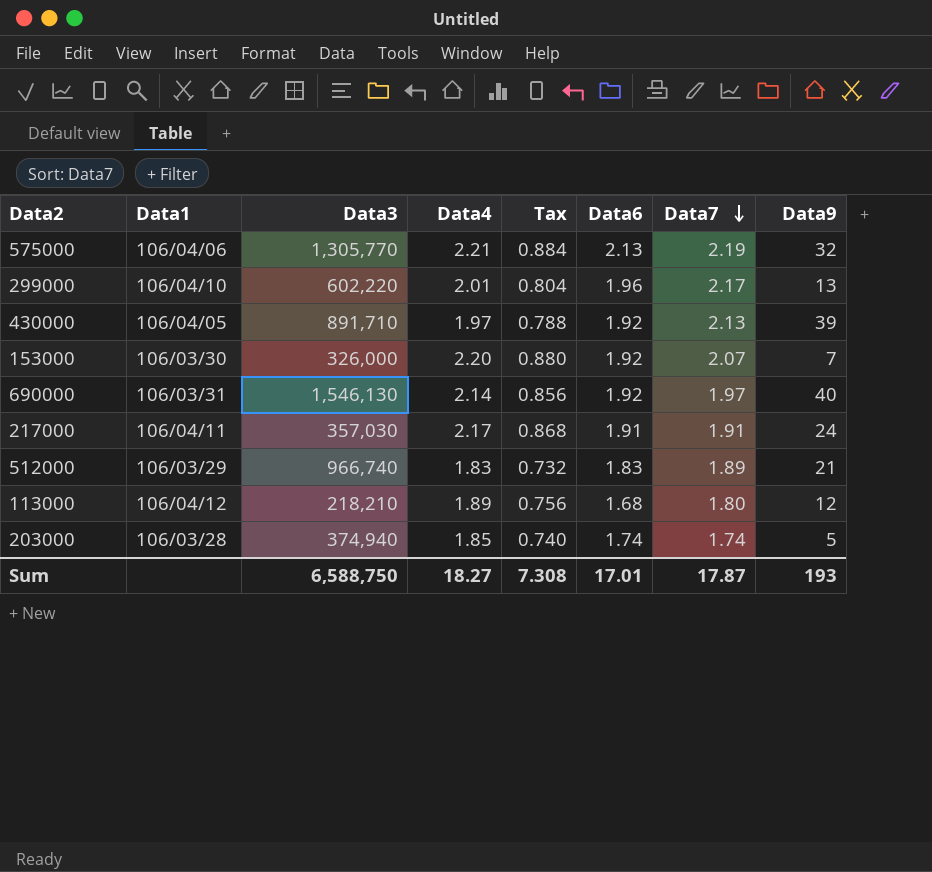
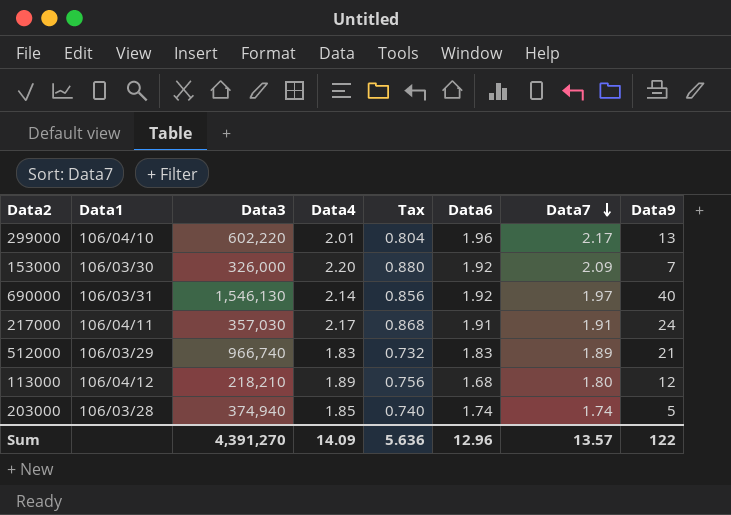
row 575000: 106/04/06 | 1,305,770 | 2.21 | 0.884 | 2.13 | 2.19 | 32 -> none
row 430000: 106/04/05 | 891,710 | 1.97 | 0.788 | 1.92 | 2.13 | 39 -> none
153000 | Data7: 2.07 -> 2.09
Sum | Data3: 6,588,750 -> 4,391,270
Sum | Data4: 18.27 -> 14.09
Sum | Tax: 7.308 -> 5.636
Sum | Data6: 17.01 -> 12.96
Sum | Data7: 17.87 -> 13.57
Sum | Data9: 193 -> 122

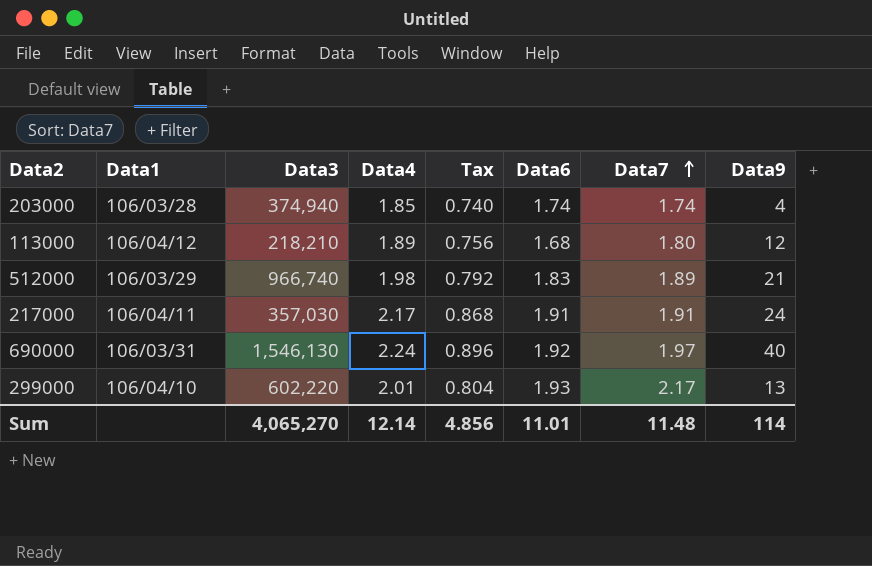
row order: Data7 descending -> Data7 ascending
row 153000: 106/03/30 | 326,000 | 2.20 | 0.880 | 1.92 | 2.09 | 7 -> none
203000 | Data9: 5 -> 4
512000 | Data4: 1.83 -> 1.98
512000 | Tax: 0.732 -> 0.792
690000 | Data4: 2.14 -> 2.24
690000 | Tax: 0.856 -> 0.896
299000 | Data6: 1.96 -> 1.93
Sum | Data3: 4,391,270 -> 4,065,270
Sum | Data4: 14.09 -> 12.14
Sum | Tax: 5.636 -> 4.856
Sum | Data6: 12.96 -> 11.01
Sum | Data7: 13.57 -> 11.48
Sum | Data9: 122 -> 114

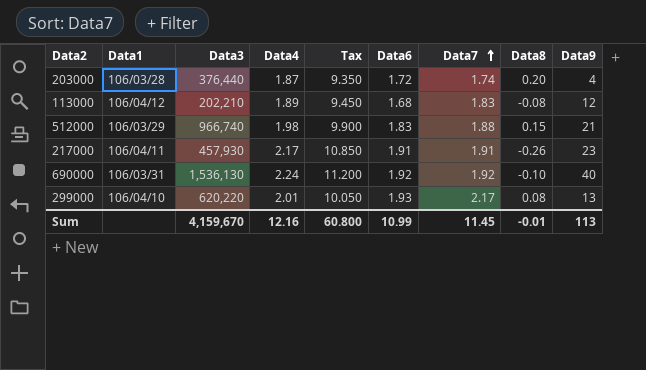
column Tax | formula: [Data4] * 0.4 -> [Data4] * 5
column Data8 | position: none -> 8
203000 | Data3: 374,940 -> 376,440
203000 | Data4: 1.85 -> 1.87
203000 | Data6: 1.74 -> 1.72
113000 | Data3: 218,210 -> 202,210
113000 | Data7: 1.80 -> 1.83
512000 | Data7: 1.89 -> 1.88
217000 | Data3: 357,030 -> 457,930
217000 | Data9: 24 -> 23
690000 | Data3: 1,546,130 -> 1,536,130
690000 | Data7: 1.97 -> 1.92
299000 | Data3: 602,220 -> 620,220
Sum | Data3: 4,065,270 -> 4,159,670
Sum | Data4: 12.14 -> 12.16
Sum | Tax: 4.856 -> 60.800
Sum | Data6: 11.01 -> 10.99
Sum | Data7: 11.48 -> 11.45
Sum | Data9: 114 -> 113

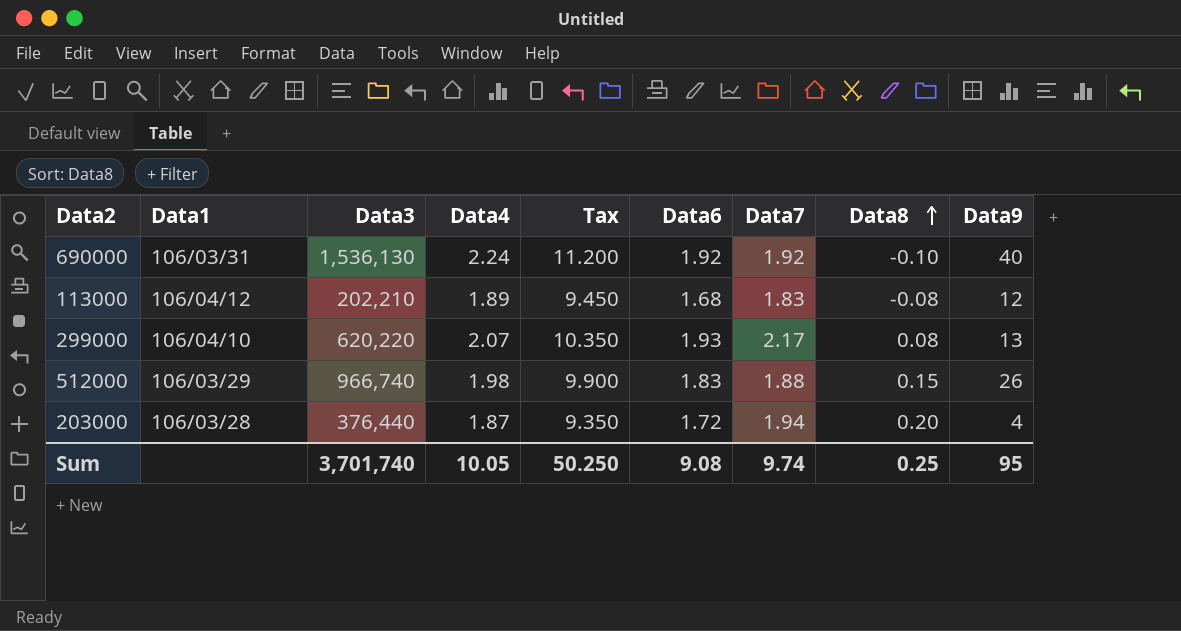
row order: Data7 ascending -> Data8 ascending
row 217000: 106/04/11 | 457,930 | 2.17 | 10.850 | 1.91 | 1.91 | -0.26 | 23 -> none
299000 | Data4: 2.01 -> 2.07
299000 | Tax: 10.050 -> 10.350
512000 | Data9: 21 -> 26
203000 | Data7: 1.74 -> 1.94
Sum | Data3: 4,159,670 -> 3,701,740
Sum | Data4: 12.16 -> 10.05
Sum | Tax: 60.800 -> 50.250
Sum | Data6: 10.99 -> 9.08
Sum | Data7: 11.45 -> 9.74
Sum | Data8: -0.01 -> 0.25
Sum | Data9: 113 -> 95

